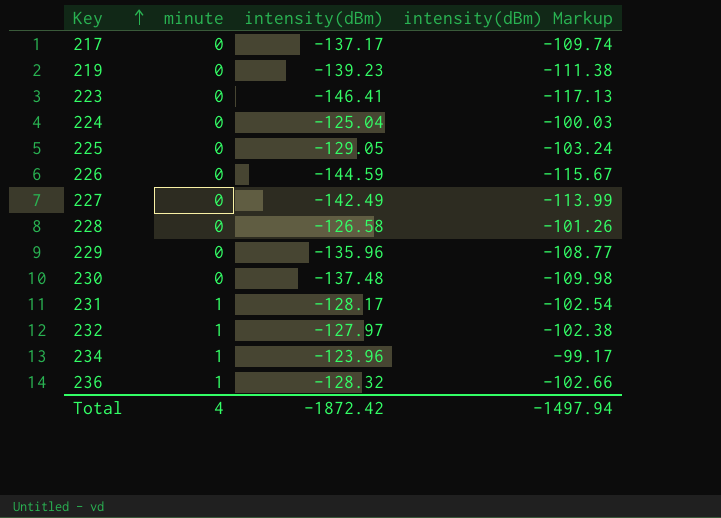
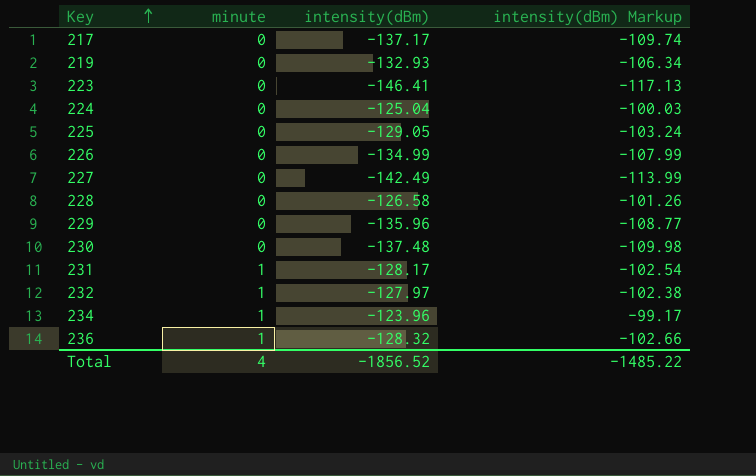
219 | intensity(dBm): -139.23 -> -132.93
219 | intensity(dBm) Markup: -111.38 -> -106.34
226 | intensity(dBm): -144.59 -> -134.99
226 | intensity(dBm) Markup: -115.67 -> -107.99
Total | intensity(dBm): -1872.42 -> -1856.52
Total | intensity(dBm) Markup: -1497.94 -> -1485.22

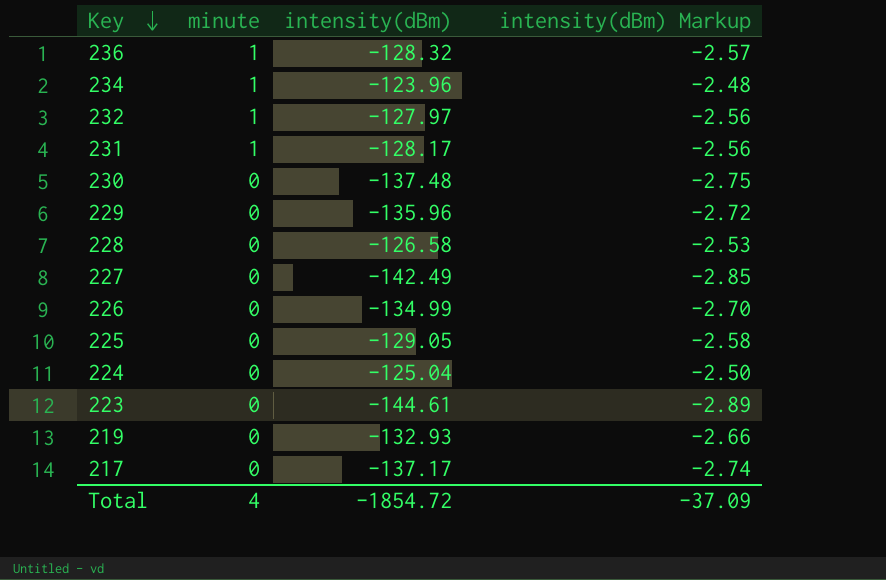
row order: Key ascending -> Key descending
column intensity(dBm) Markup | formula: [intensity(dBm)] * 0.8 -> [intensity(dBm)] * 0.02
223 | intensity(dBm): -146.41 -> -144.61
Total | intensity(dBm): -1856.52 -> -1854.72
Total | intensity(dBm) Markup: -1485.22 -> -37.09

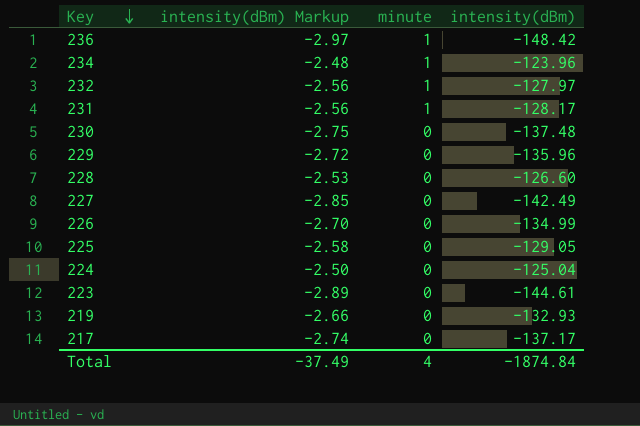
column intensity(dBm) Markup | position: 4 -> 2
236 | intensity(dBm) Markup: -2.57 -> -2.97
236 | intensity(dBm): -128.32 -> -148.42
228 | intensity(dBm): -126.58 -> -126.60
Total | intensity(dBm) Markup: -37.09 -> -37.49
Total | intensity(dBm): -1854.72 -> -1874.84

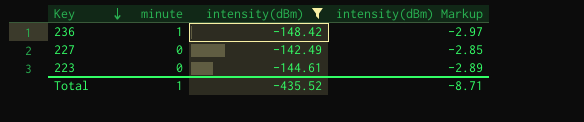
filter: none -> intensity(dBm) <= -142.49
column intensity(dBm) Markup | position: 2 -> 4
Total | minute: 4 -> 1
Total | intensity(dBm): -1874.84 -> -435.52
Total | intensity(dBm) Markup: -37.49 -> -8.71

